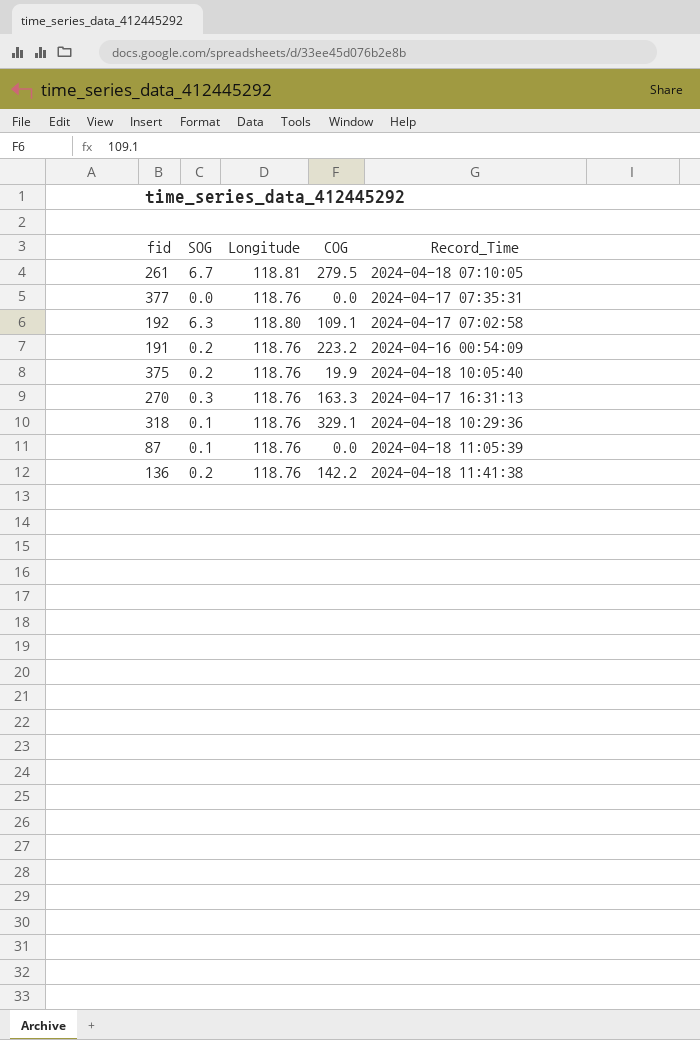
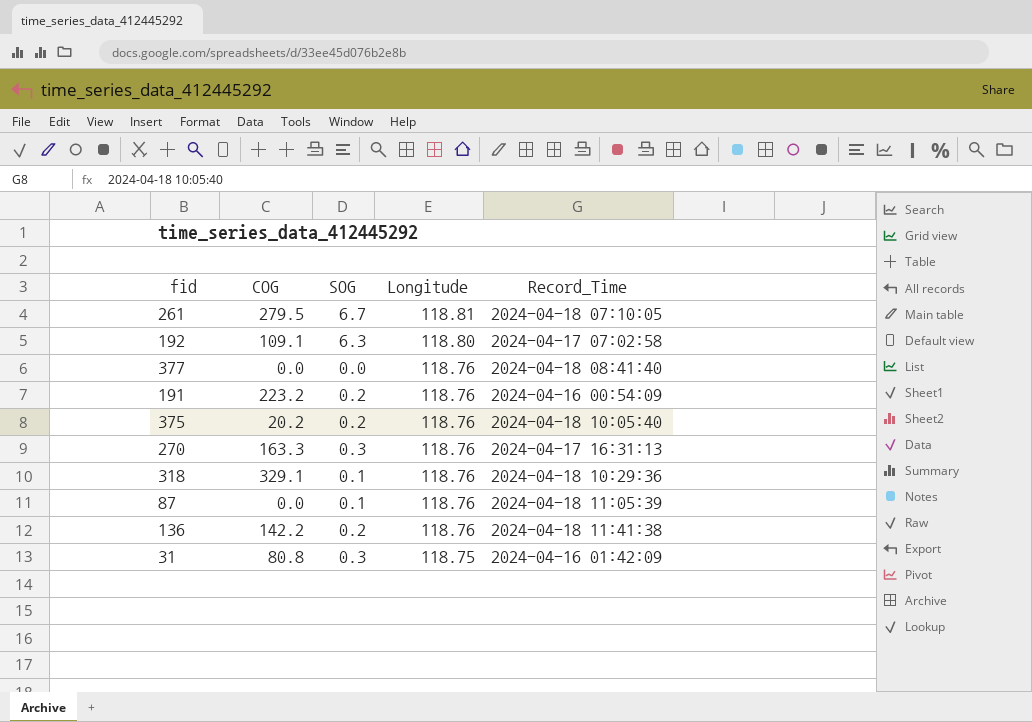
row order: none -> Longitude descending
column COG | position: 4 -> 2
377 | Record_Time: 2024-04-17 07:35:31 -> 2024-04-18 08:41:40
375 | COG: 19.9 -> 20.2
row 31: none -> 80.8 | 0.3 | 118.75 | 2024-04-16 01:42:09

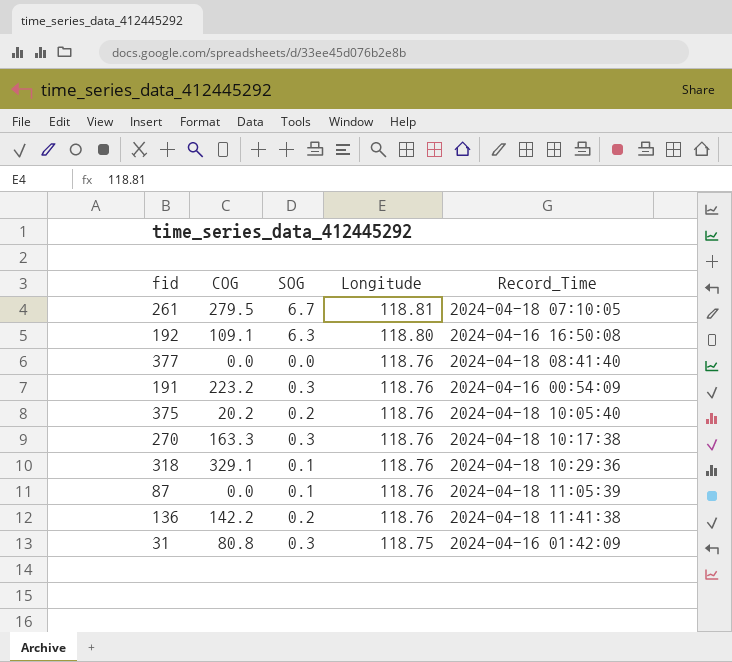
192 | Record_Time: 2024-04-17 07:02:58 -> 2024-04-16 16:50:08
191 | SOG: 0.2 -> 0.3
270 | Record_Time: 2024-04-17 16:31:13 -> 2024-04-18 10:17:38

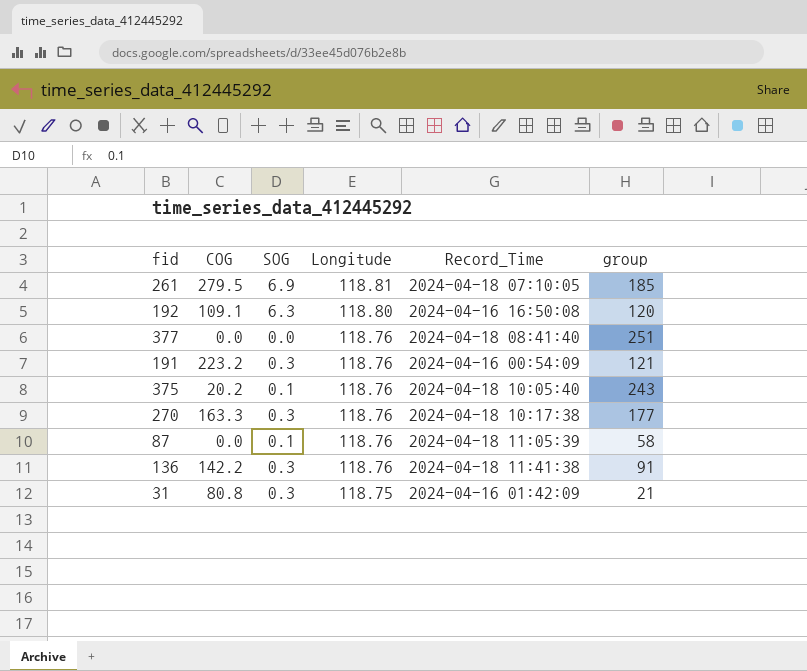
column group | position: none -> 6
row 318: 329.1 | 0.1 | 118.76 | 2024-04-18 10:29:36 -> none
261 | SOG: 6.7 -> 6.9
375 | SOG: 0.2 -> 0.1
136 | SOG: 0.2 -> 0.3

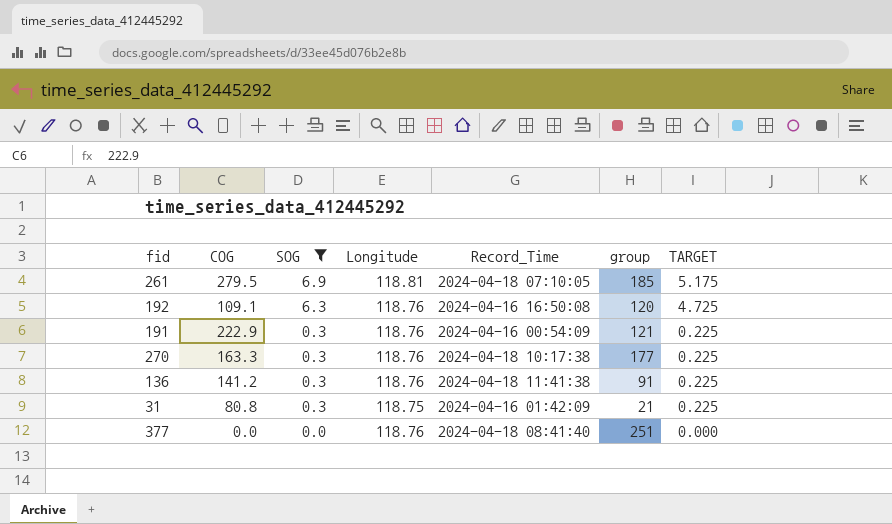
filter: none -> SOG != 0.1
row order: Longitude descending -> SOG descending
column TARGET | formula: none -> [SOG] * 0.75
192 | Longitude: 118.80 -> 118.76
191 | COG: 223.2 -> 222.9
136 | COG: 142.2 -> 141.2

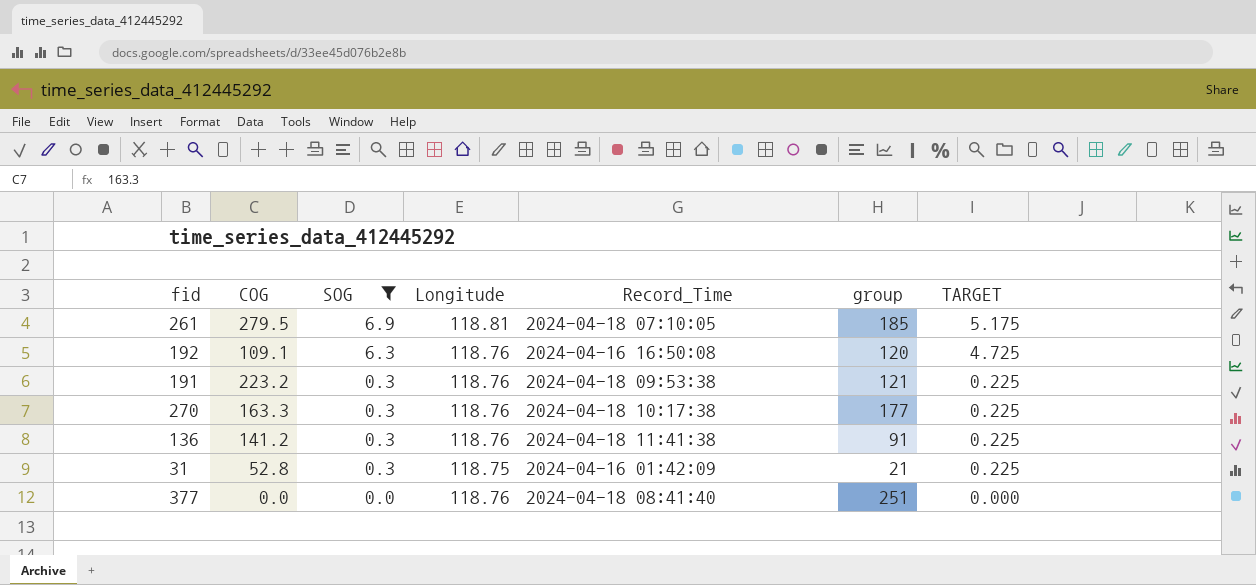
191 | COG: 222.9 -> 223.2
191 | Record_Time: 2024-04-16 00:54:09 -> 2024-04-18 09:53:38
31 | COG: 80.8 -> 52.8

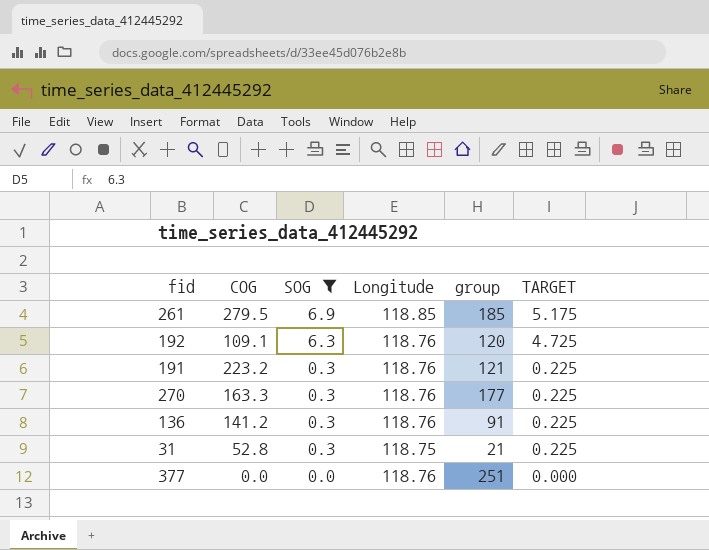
column Record_Time | position: 5 -> none
261 | Longitude: 118.81 -> 118.85

